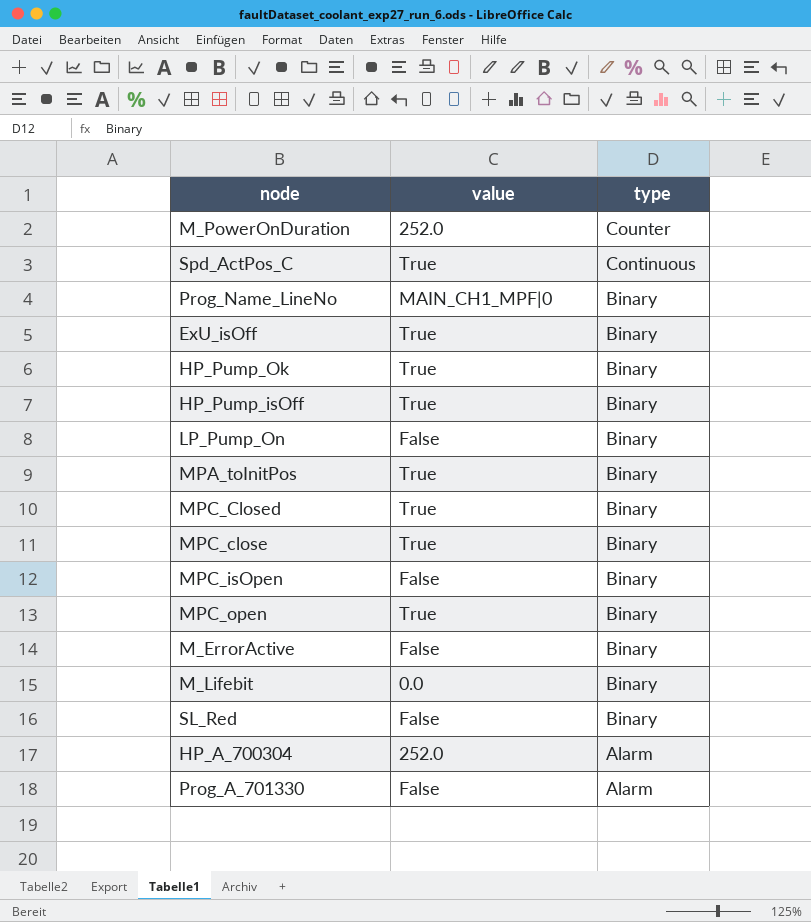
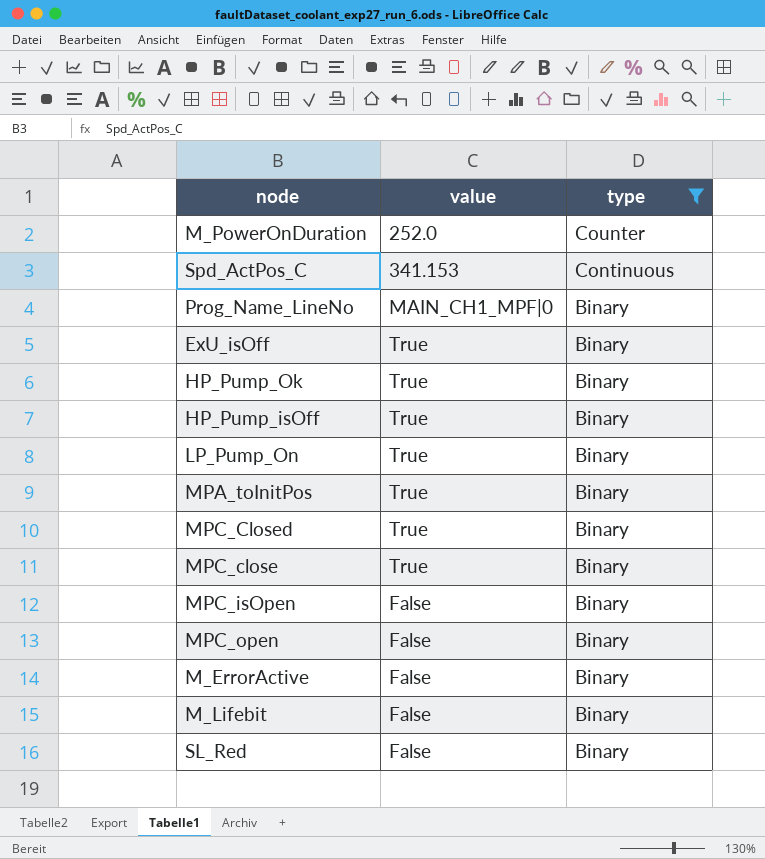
filter: none -> type != Alarm
Spd_ActPos_C | value: True -> 341.153
LP_Pump_On | value: False -> True
MPC_open | value: True -> False
M_Lifebit | value: 0.0 -> False

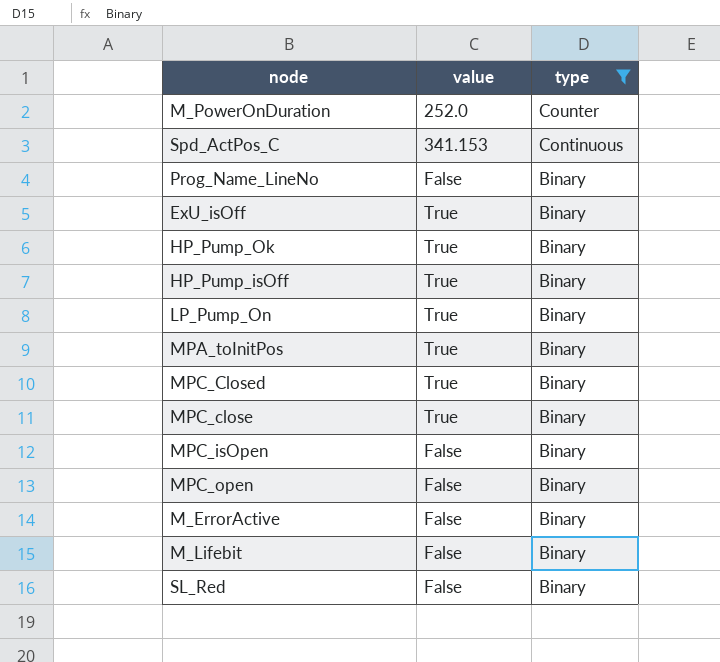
Prog_Name_LineNo | value: MAIN_CH1_MPF|0 -> False

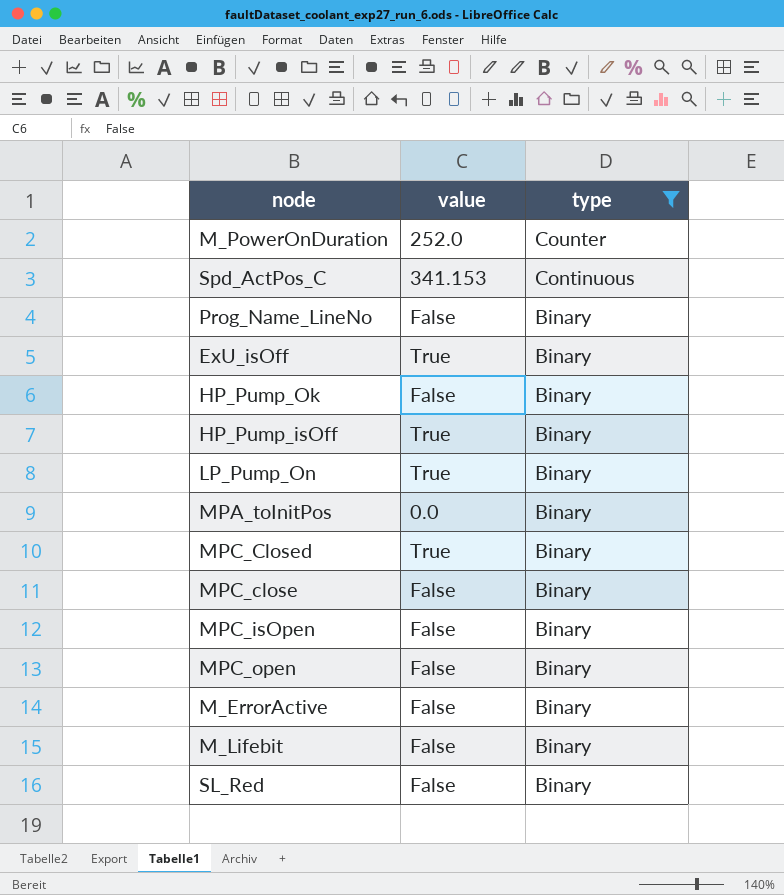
HP_Pump_Ok | value: True -> False
MPA_toInitPos | value: True -> 0.0
MPC_close | value: True -> False

